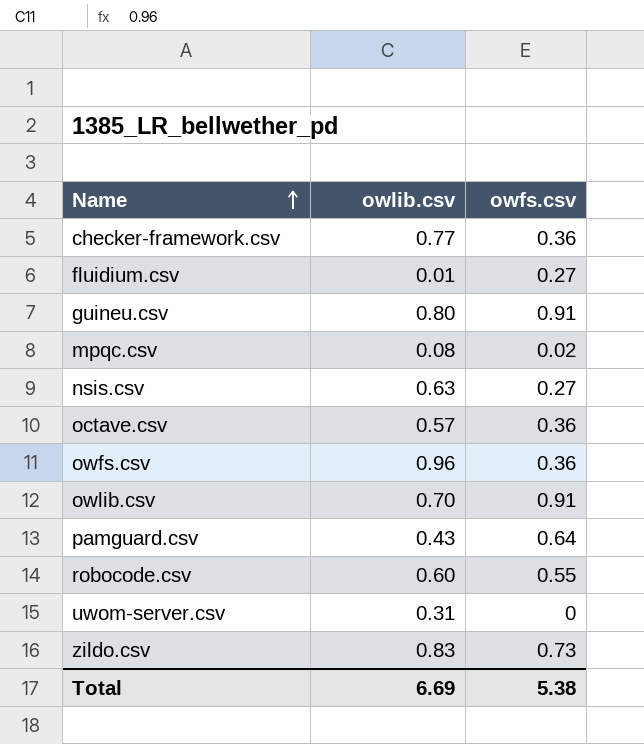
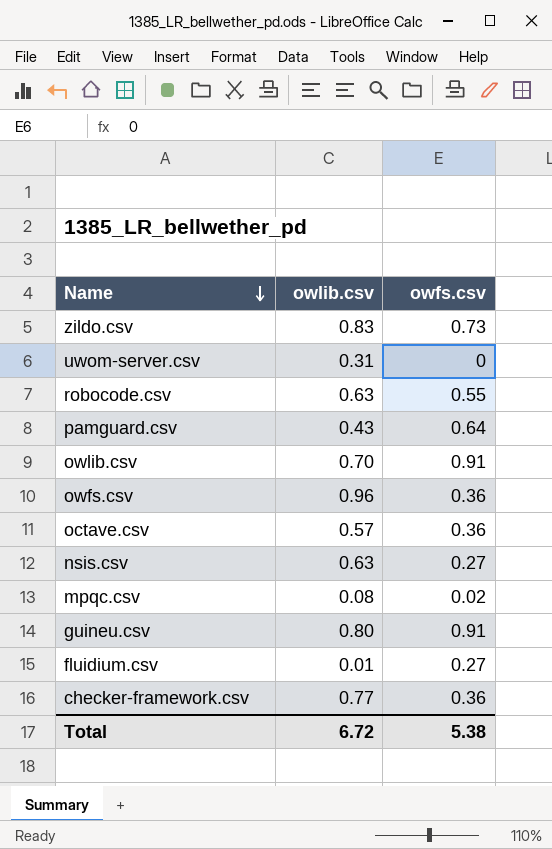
row order: Name ascending -> Name descending
robocode.csv | owlib.csv: 0.60 -> 0.63
Total | owlib.csv: 6.69 -> 6.72

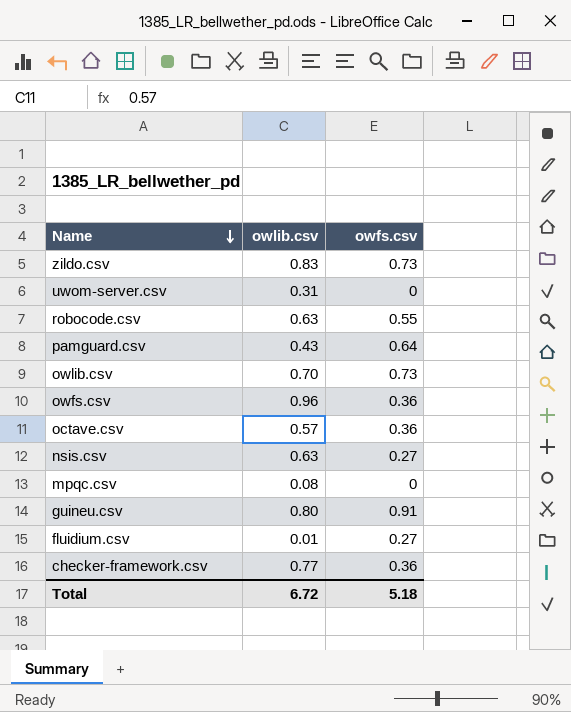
owlib.csv | owfs.csv: 0.91 -> 0.73
mpqc.csv | owfs.csv: 0.02 -> 0
Total | owfs.csv: 5.38 -> 5.18

